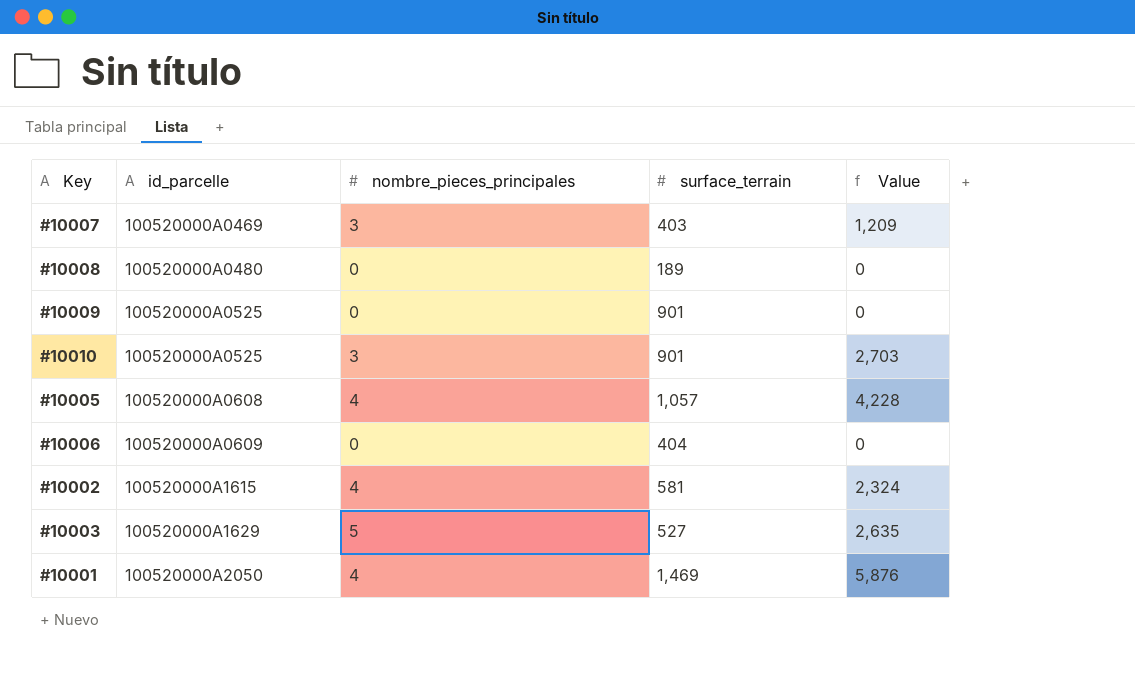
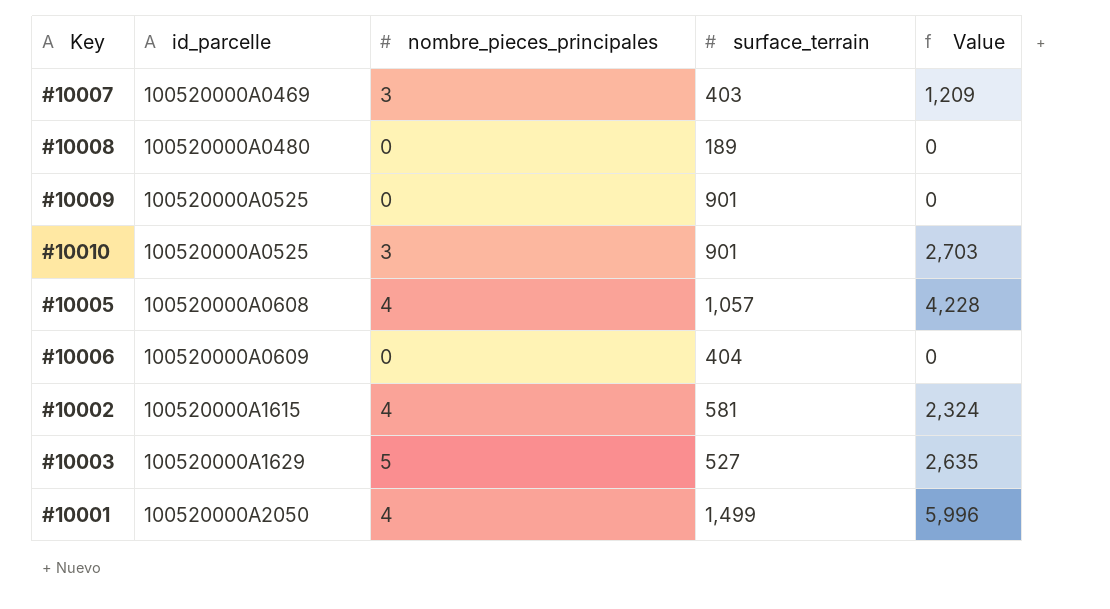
#10001 | surface_terrain: 1,469 -> 1,499
#10001 | Value: 5,876 -> 5,996

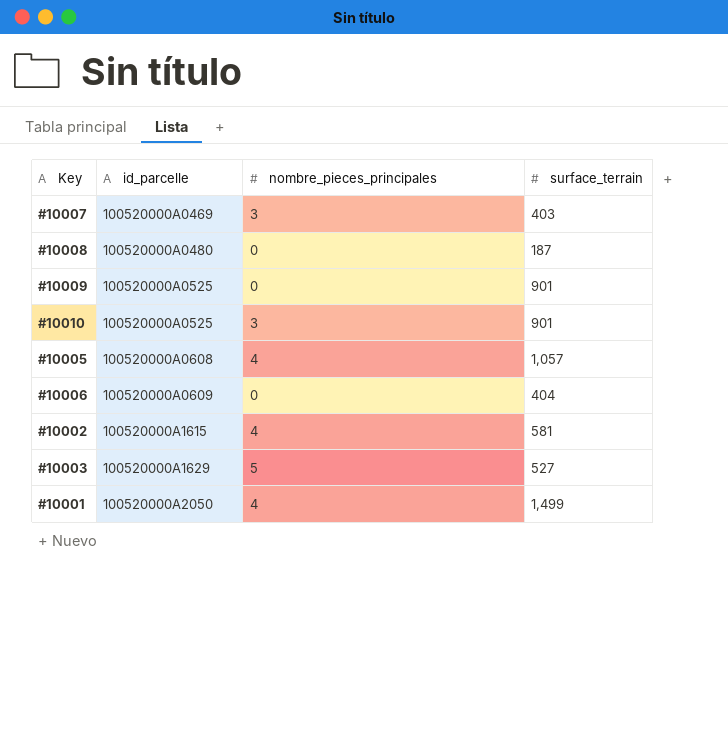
column Value | formula: [nombre_pieces_principales] * [surface_terrain] -> none
#10008 | surface_terrain: 189 -> 187

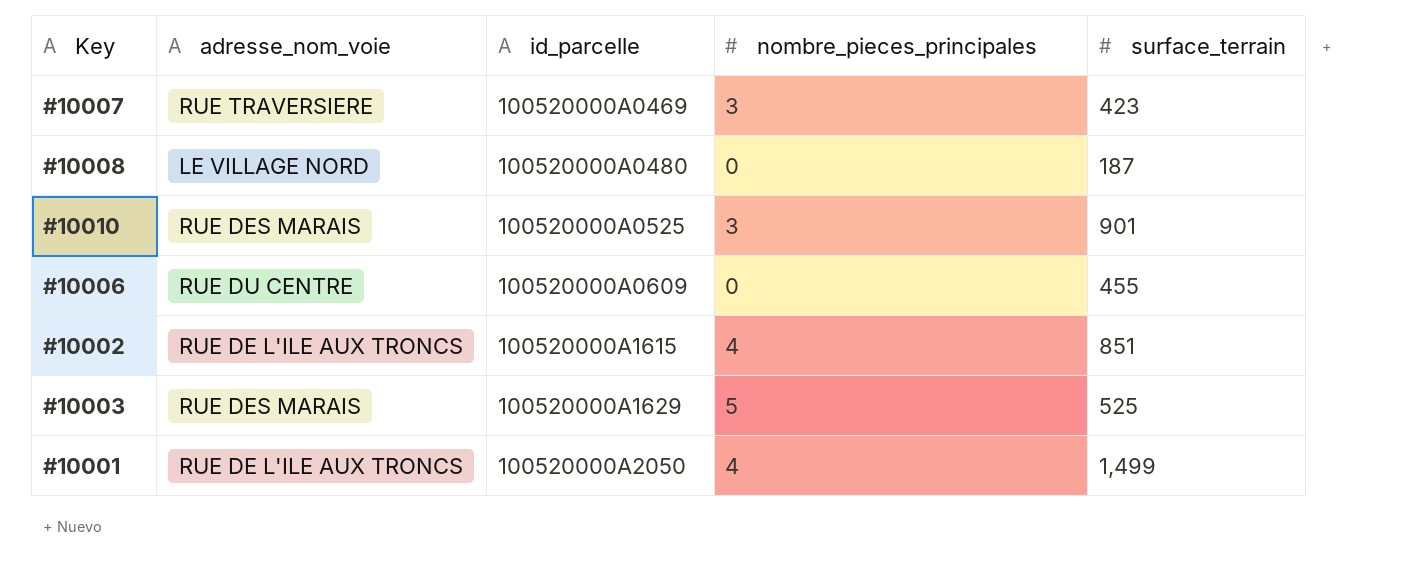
column adresse_nom_voie | position: none -> 2
row #10009: 100520000A0525 | 0 | 901 -> none
row #10005: 100520000A0608 | 4 | 1,057 -> none
#10007 | surface_terrain: 403 -> 423
#10006 | surface_terrain: 404 -> 455
#10002 | surface_terrain: 581 -> 851
#10003 | surface_terrain: 527 -> 525

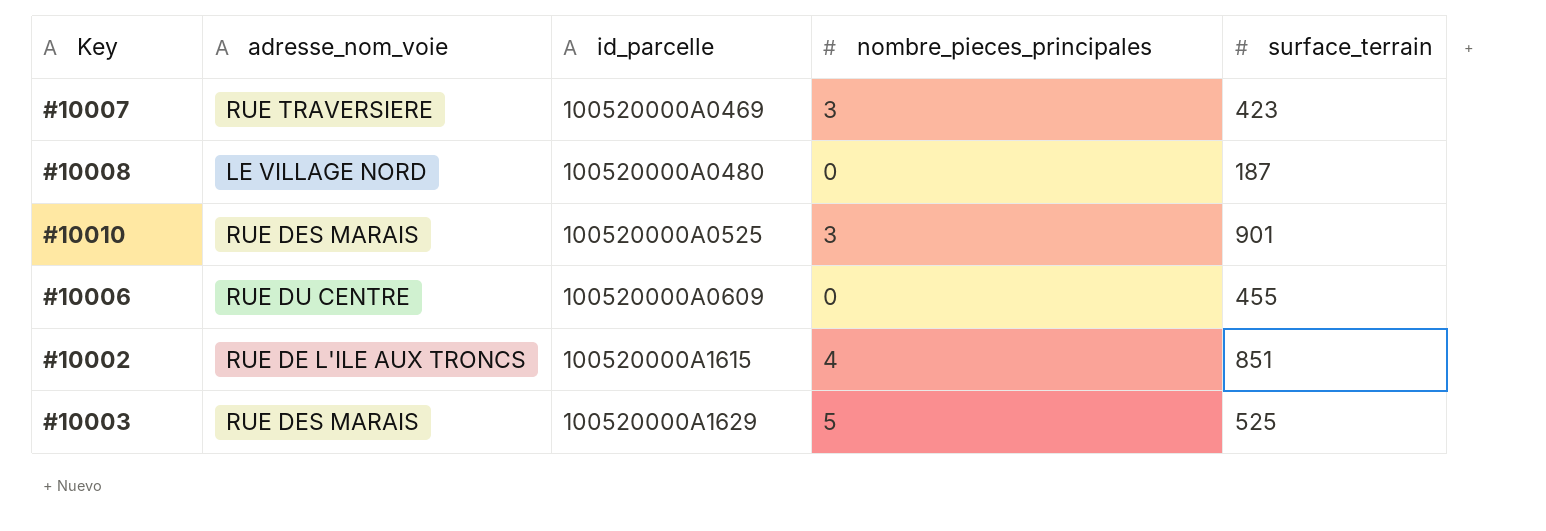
row #10001: RUE DE L'ILE AUX TRONCS | 100520000A2050 | 4 | 1,499 -> none

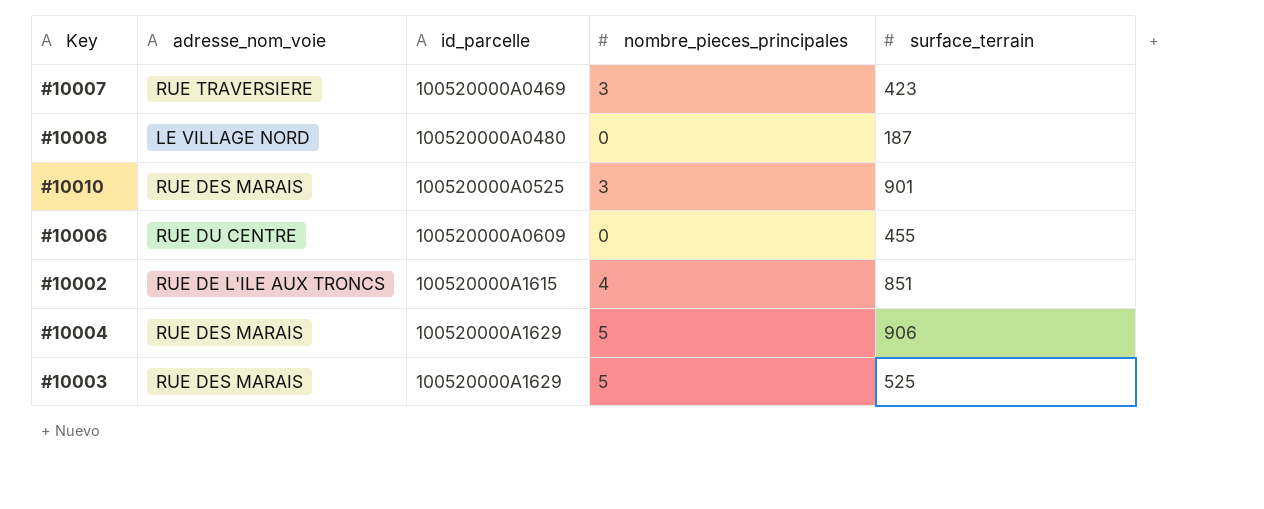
row #10004: none -> RUE DES MARAIS | 100520000A1629 | 5 | 906

